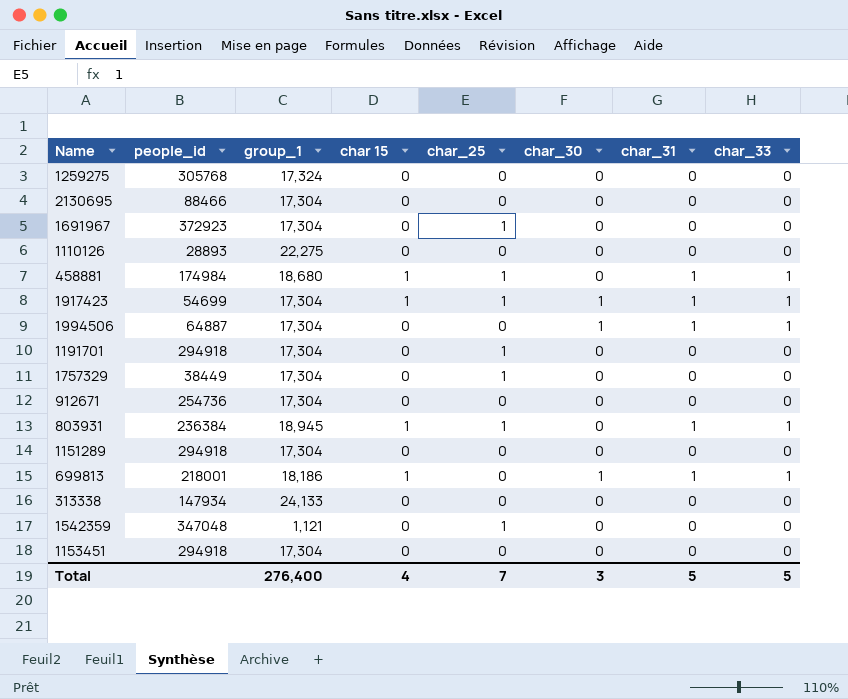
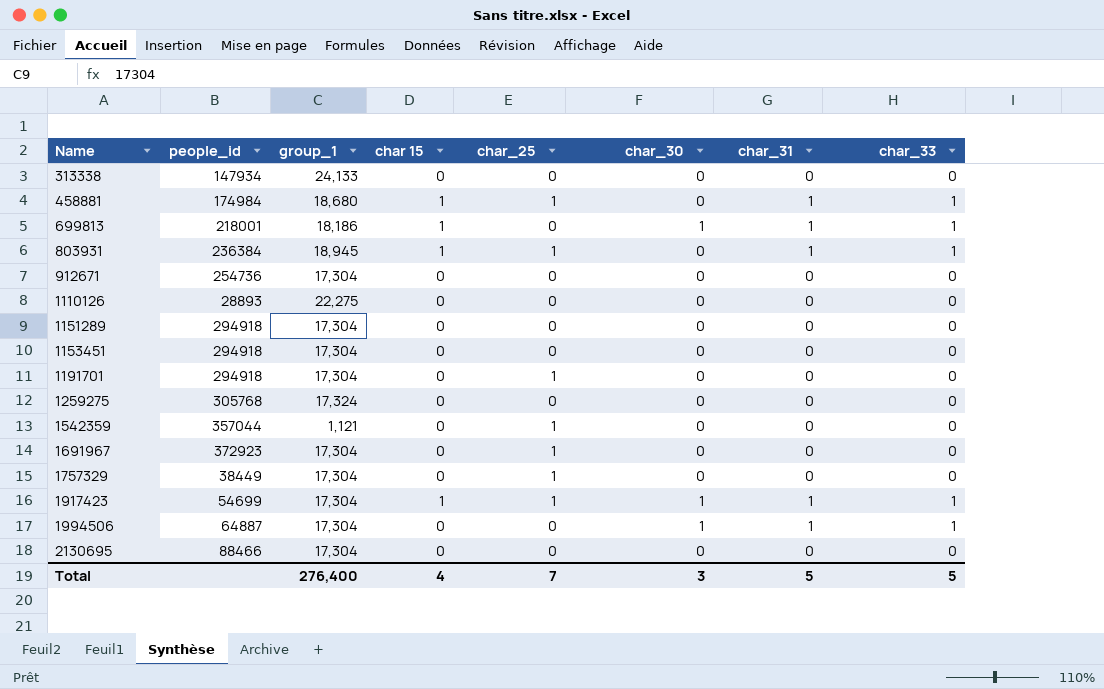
row order: none -> Name ascending
1542359 | people_id: 347048 -> 357044

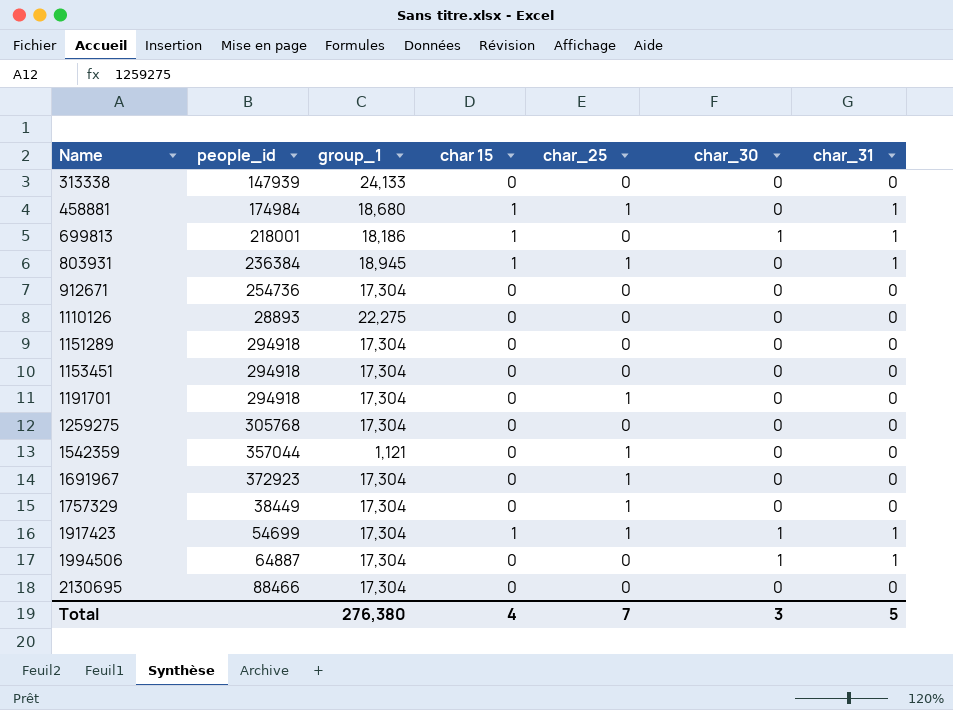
column char_33 | position: 8 -> none
313338 | people_id: 147934 -> 147939
1259275 | group_1: 17,324 -> 17,304
Total | group_1: 276,400 -> 276,380

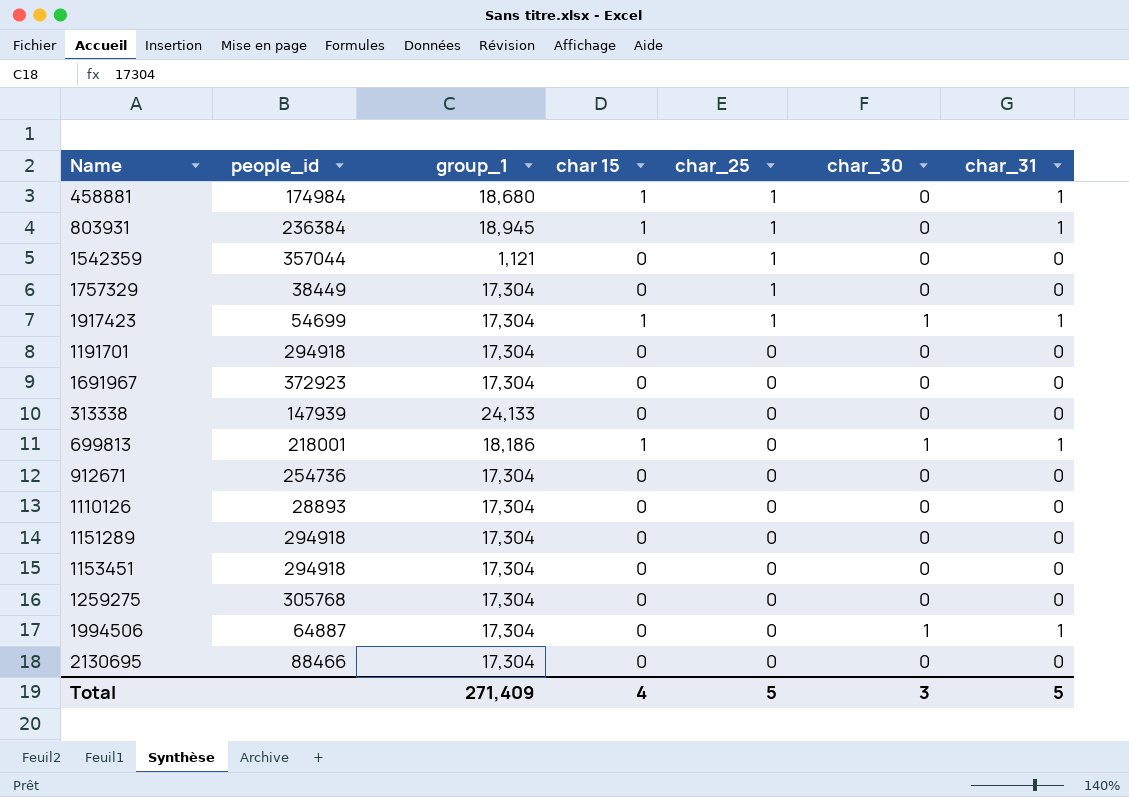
row order: Name ascending -> char_25 descending
1191701 | char_25: 1 -> 0
1691967 | char_25: 1 -> 0
1110126 | group_1: 22,275 -> 17,304
Total | group_1: 276,380 -> 271,409
Total | char_25: 7 -> 5

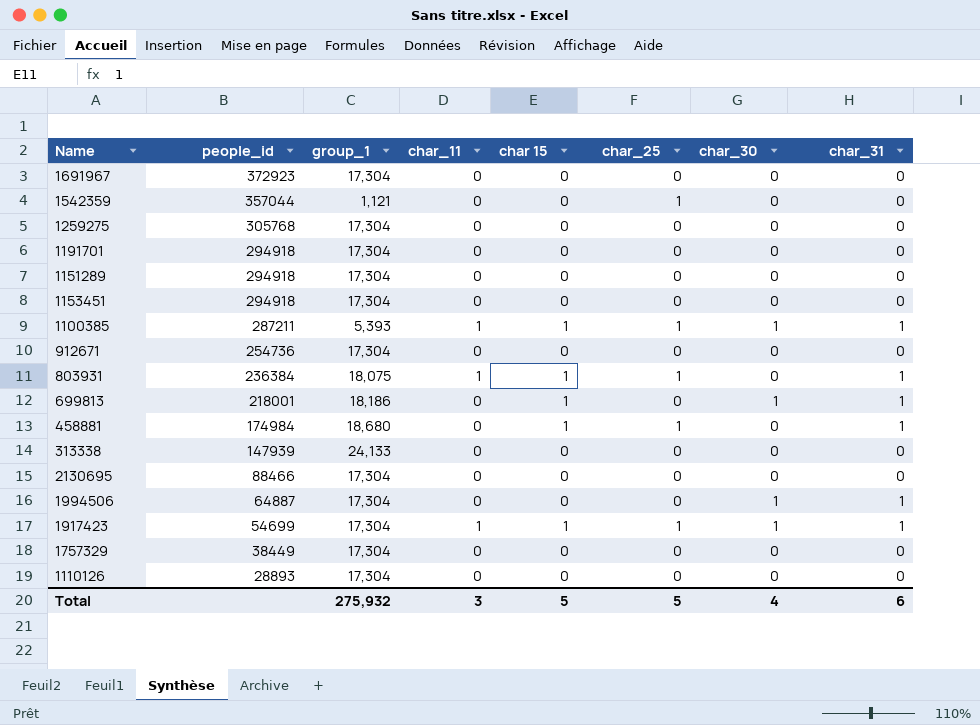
row order: char_25 descending -> people_id descending
column char_11 | position: none -> 4
row 1100385: none -> 287211 | 5,393 | 1 | 1 | 1 | 1 | 1
803931 | group_1: 18,945 -> 18,075
1757329 | char_25: 1 -> 0
Total | group_1: 271,409 -> 275,932
Total | char 15: 4 -> 5
Total | char_30: 3 -> 4
Total | char_31: 5 -> 6

